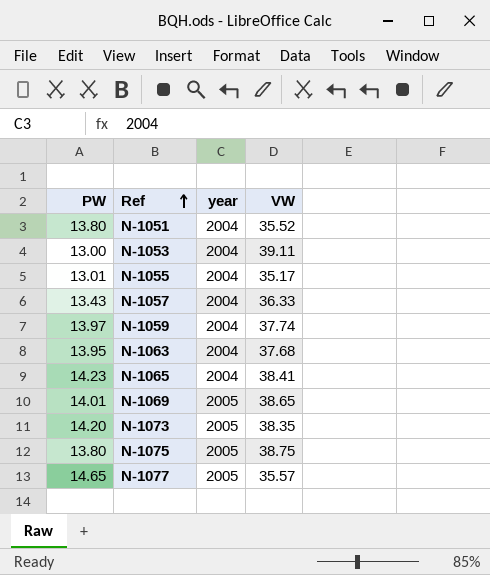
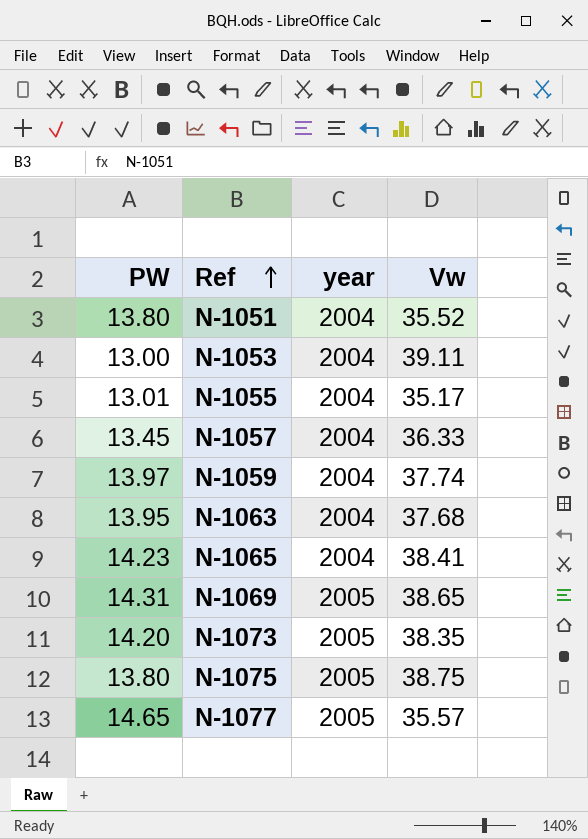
column name: VW -> Vw
N-1057 | PW: 13.43 -> 13.45
N-1069 | PW: 14.01 -> 14.31

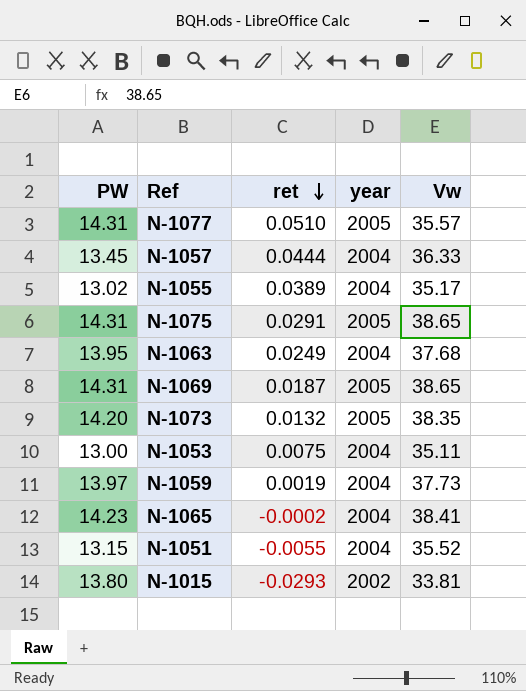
row order: Ref ascending -> ret descending
column ret | position: none -> 3
N-1077 | PW: 14.65 -> 14.31
N-1055 | PW: 13.01 -> 13.02
N-1075 | PW: 13.80 -> 14.31
N-1075 | Vw: 38.75 -> 38.65
N-1053 | Vw: 39.11 -> 35.11
N-1059 | Vw: 37.74 -> 37.73
N-1051 | PW: 13.80 -> 13.15
row N-1015: none -> 13.80 | -0.0293 | 2002 | 33.81

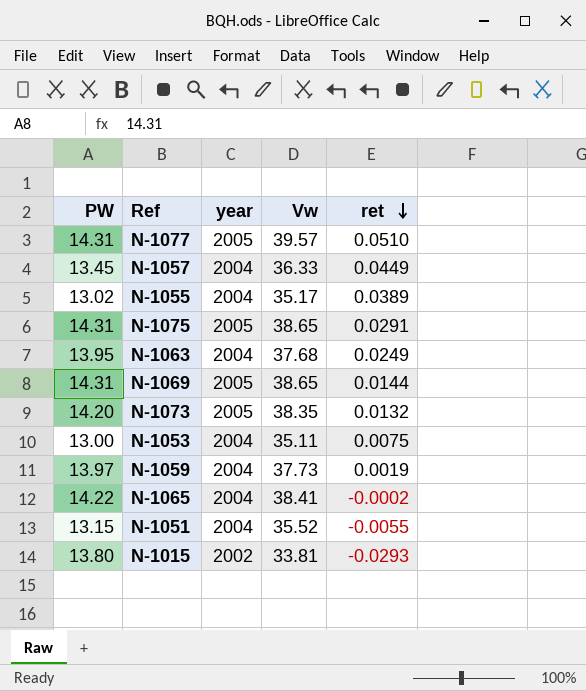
column ret | position: 3 -> 5
N-1077 | Vw: 35.57 -> 39.57
N-1057 | ret: 0.0444 -> 0.0449
N-1069 | ret: 0.0187 -> 0.0144
N-1065 | PW: 14.23 -> 14.22

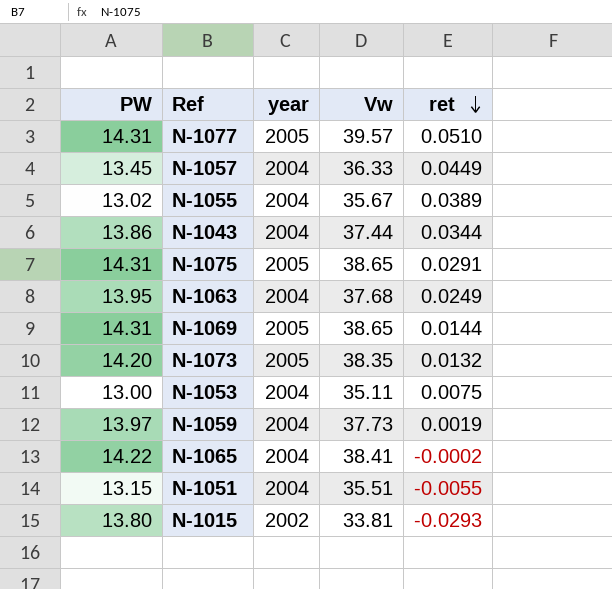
N-1055 | Vw: 35.17 -> 35.67
row N-1043: none -> 13.86 | 2004 | 37.44 | 0.0344
N-1051 | Vw: 35.52 -> 35.51

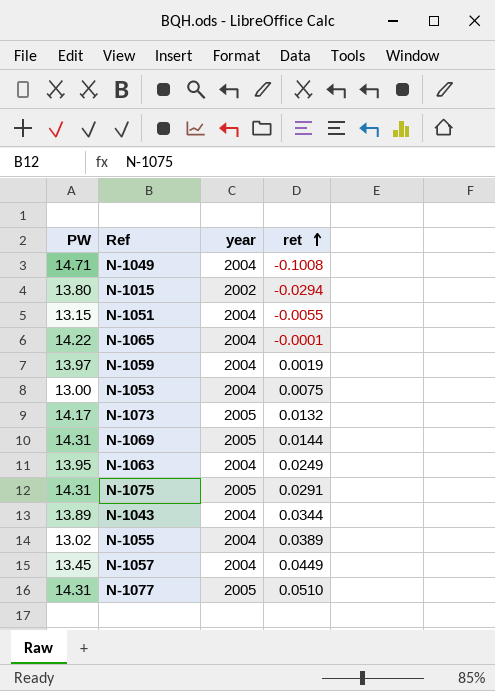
row order: ret descending -> ret ascending
column Vw | position: 4 -> none
row N-1049: none -> 14.71 | 2004 | -0.1008
N-1015 | ret: -0.0293 -> -0.0294
N-1065 | ret: -0.0002 -> -0.0001
N-1073 | PW: 14.20 -> 14.17
N-1043 | PW: 13.86 -> 13.89

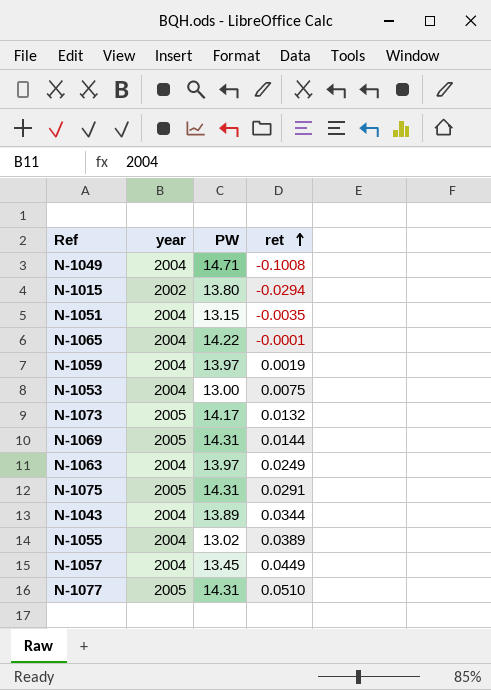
column PW | position: 1 -> 3
N-1051 | ret: -0.0055 -> -0.0035
N-1063 | PW: 13.95 -> 13.97

